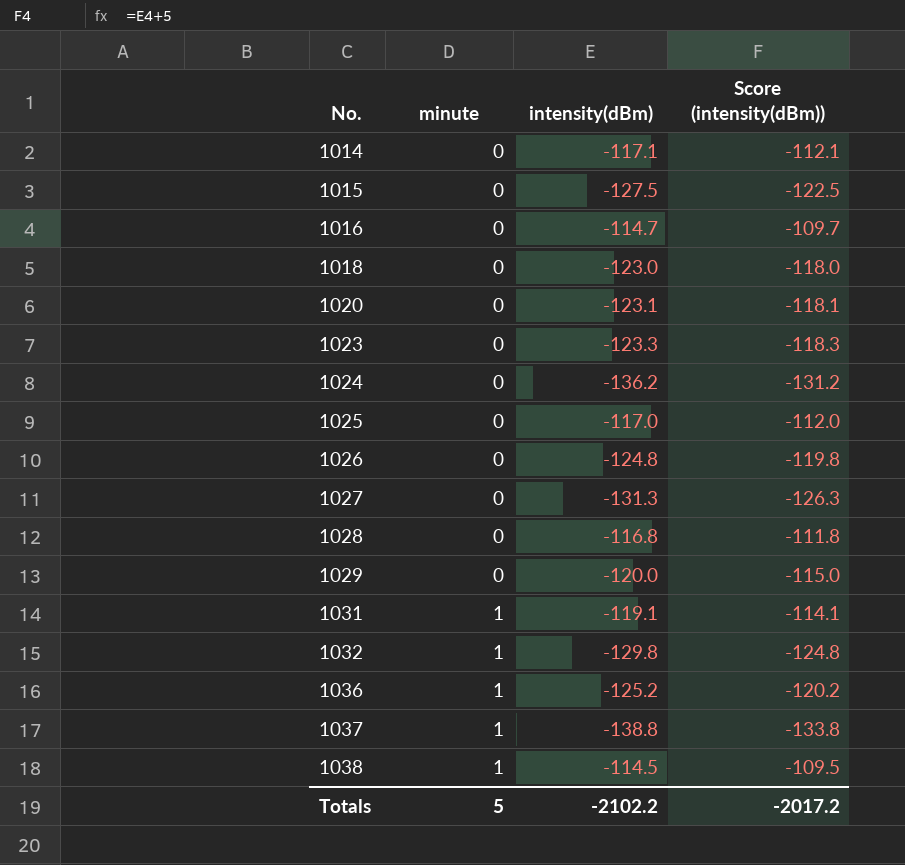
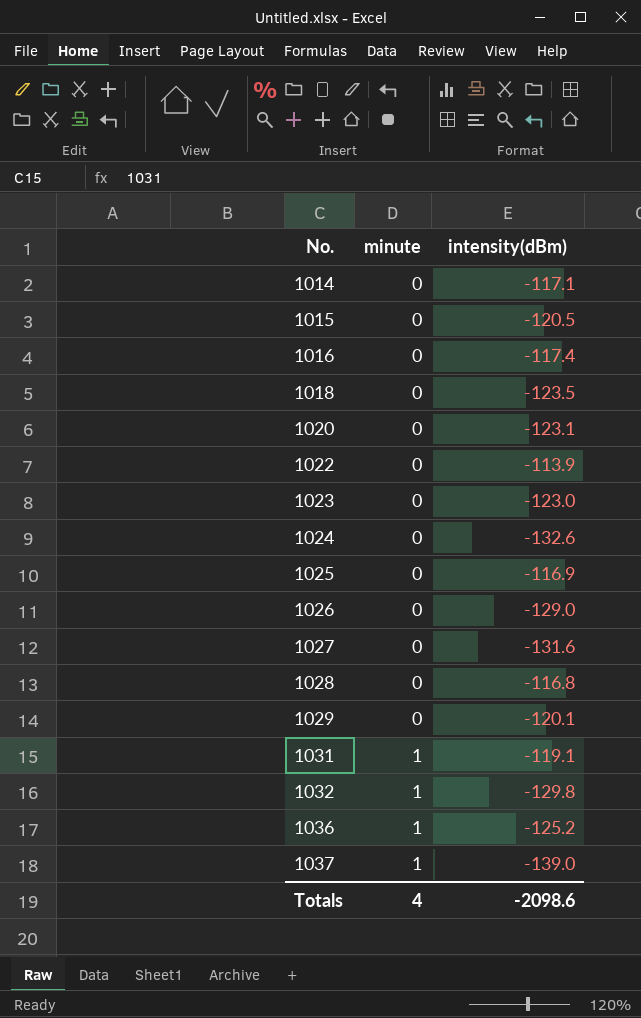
column Score (intensity(dBm)) | formula: [intensity(dBm)] + 5 -> none
row 1038: 1 | -114.5 | -109.5 -> none
1015 | intensity(dBm): -127.5 -> -120.5
1016 | intensity(dBm): -114.7 -> -117.4
1018 | intensity(dBm): -123.0 -> -123.5
row 1022: none -> 0 | -113.9
1023 | intensity(dBm): -123.3 -> -123.0
1024 | intensity(dBm): -136.2 -> -132.6
1025 | intensity(dBm): -117.0 -> -116.9
1026 | intensity(dBm): -124.8 -> -129.0
1027 | intensity(dBm): -131.3 -> -131.6
1029 | intensity(dBm): -120.0 -> -120.1
1037 | intensity(dBm): -138.8 -> -139.0
Totals | minute: 5 -> 4
Totals | intensity(dBm): -2102.2 -> -2098.6

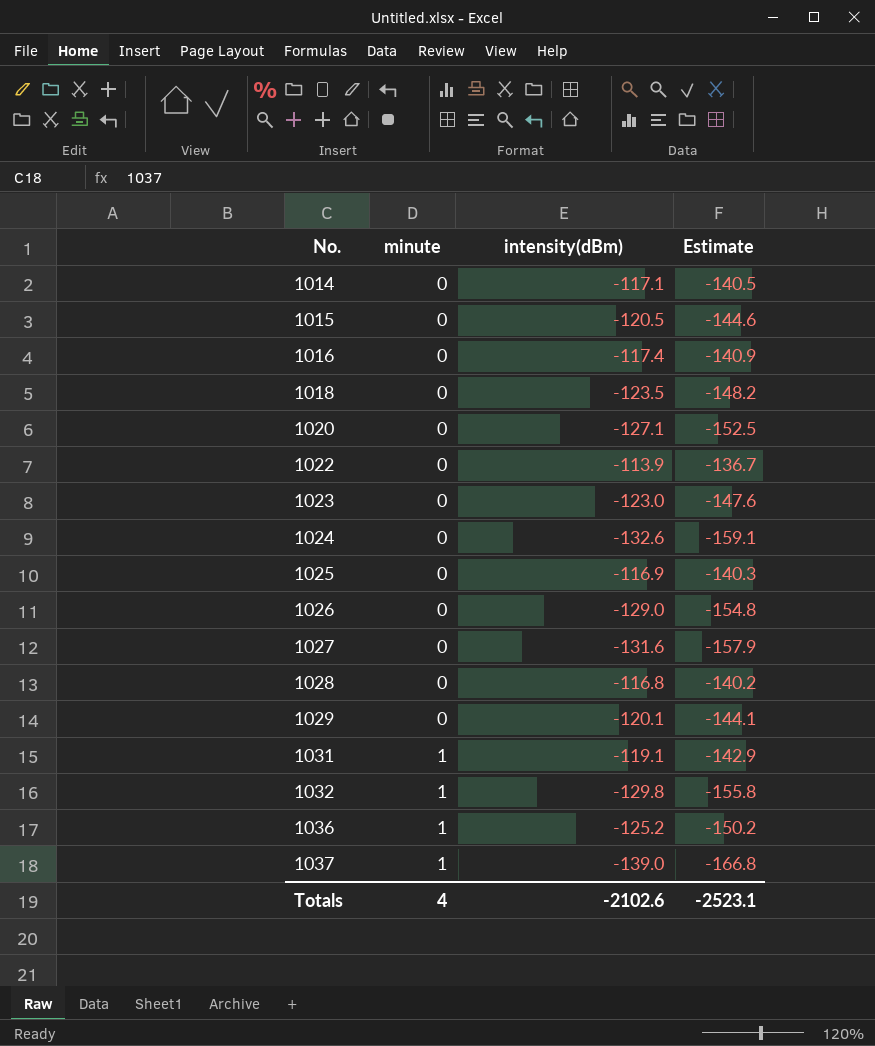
column Estimate | formula: none -> [intensity(dBm)] * 1.2
1020 | intensity(dBm): -123.1 -> -127.1
Totals | intensity(dBm): -2098.6 -> -2102.6

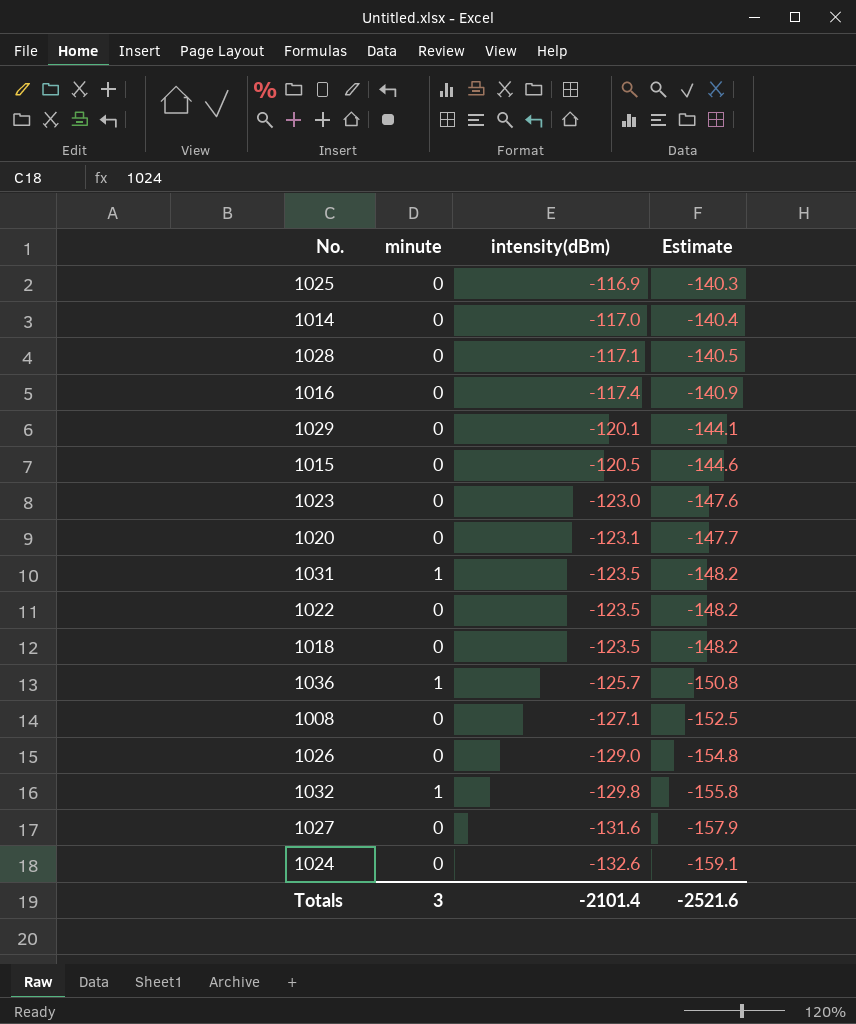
row order: No. ascending -> intensity(dBm) descending
row 1037: 1 | -139.0 | -166.8 -> none
1014 | intensity(dBm): -117.1 -> -117.0
1014 | Estimate: -140.5 -> -140.4
1028 | intensity(dBm): -116.8 -> -117.1
1028 | Estimate: -140.2 -> -140.5
1020 | intensity(dBm): -127.1 -> -123.1
1020 | Estimate: -152.5 -> -147.7
1031 | intensity(dBm): -119.1 -> -123.5
1031 | Estimate: -142.9 -> -148.2
1022 | intensity(dBm): -113.9 -> -123.5
1022 | Estimate: -136.7 -> -148.2
1036 | intensity(dBm): -125.2 -> -125.7
1036 | Estimate: -150.2 -> -150.8
row 1008: none -> 0 | -127.1 | -152.5
Totals | minute: 4 -> 3
Totals | intensity(dBm): -2102.6 -> -2101.4
Totals | Estimate: -2523.1 -> -2521.6

